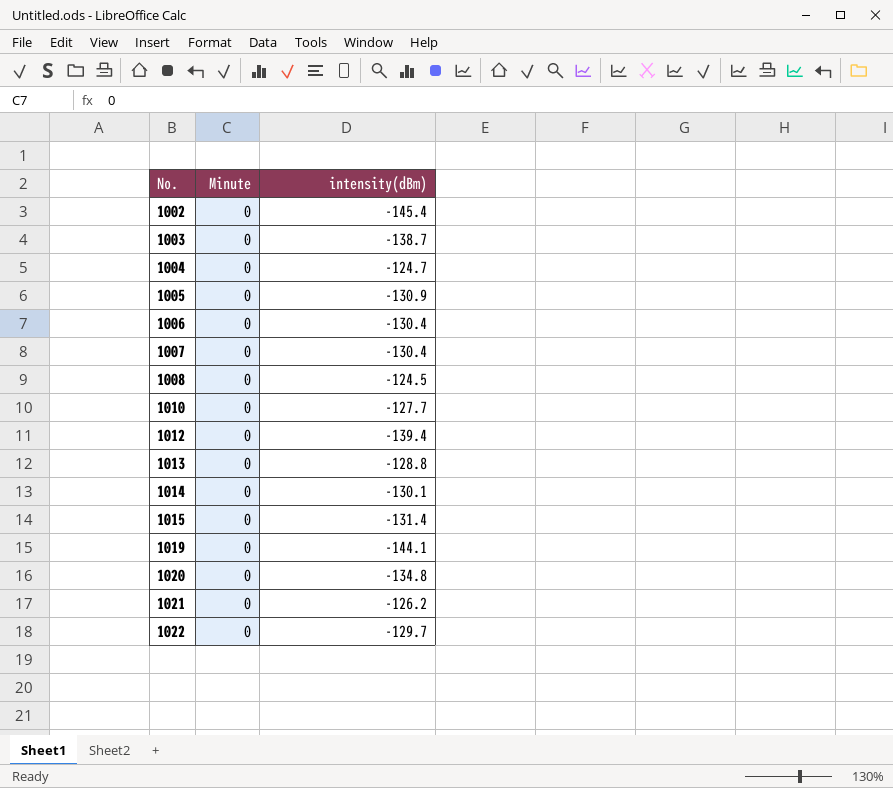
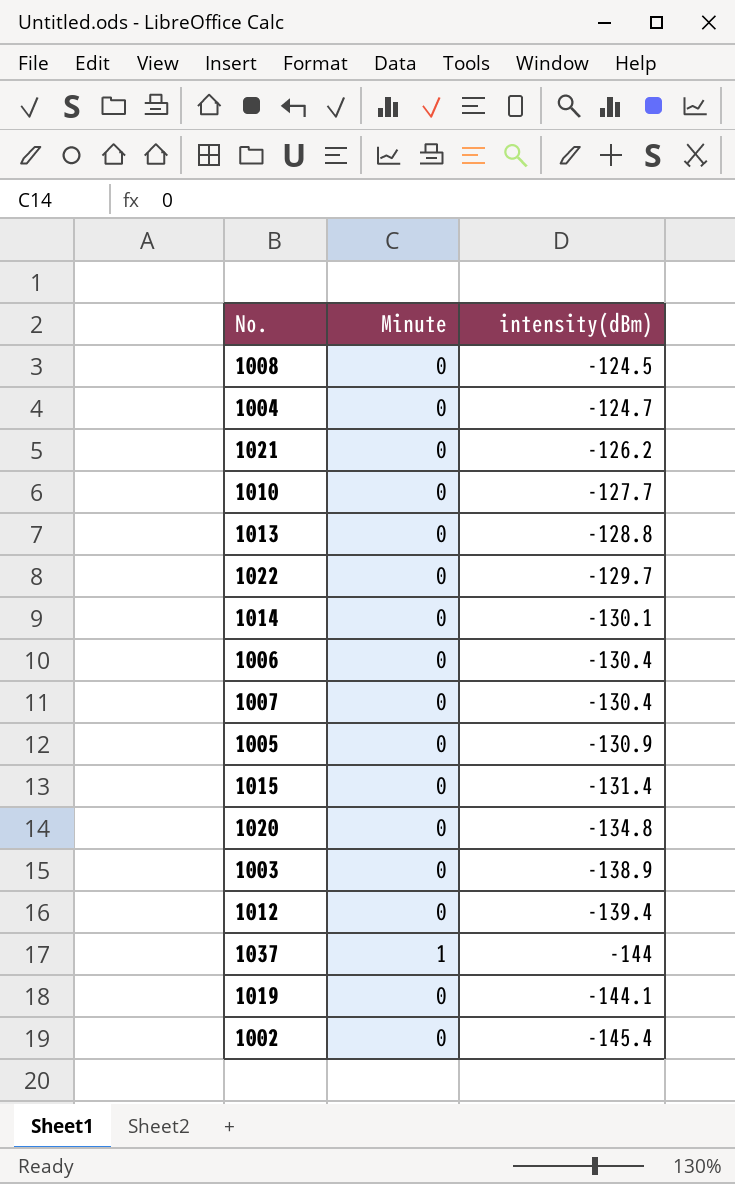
row order: No. ascending -> intensity(dBm) descending
1003 | intensity(dBm): -138.7 -> -138.9
row 1037: none -> 1 | -144

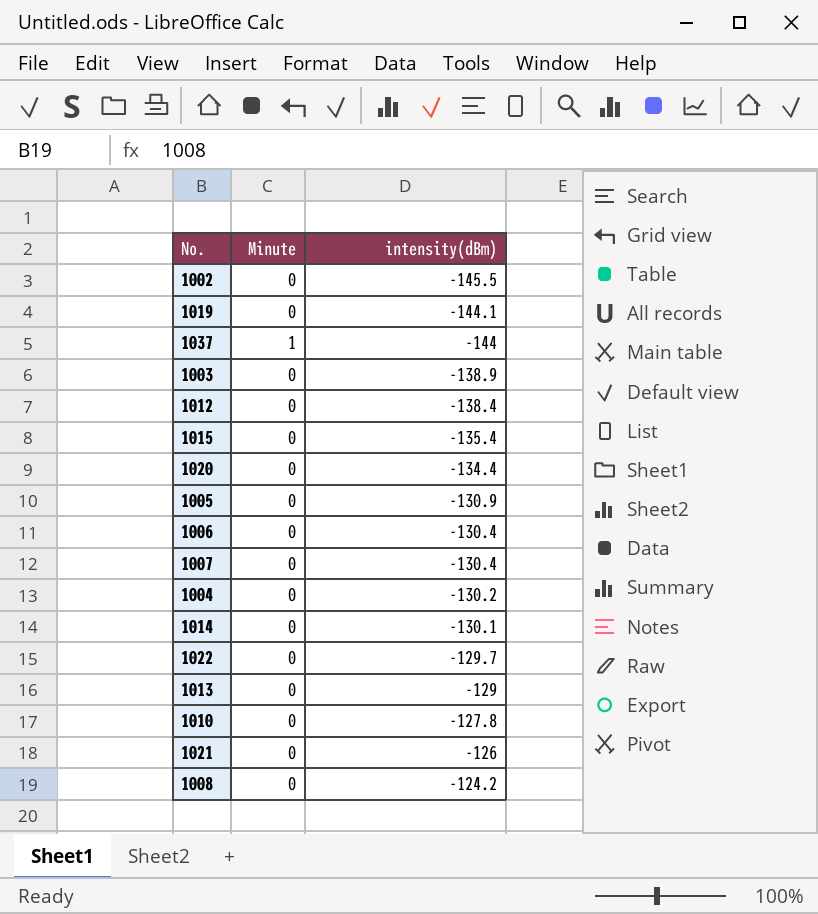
row order: intensity(dBm) descending -> intensity(dBm) ascending
1002 | intensity(dBm): -145.4 -> -145.5
1012 | intensity(dBm): -139.4 -> -138.4
1015 | intensity(dBm): -131.4 -> -135.4
1020 | intensity(dBm): -134.8 -> -134.4
1004 | intensity(dBm): -124.7 -> -130.2
1013 | intensity(dBm): -128.8 -> -129
1010 | intensity(dBm): -127.7 -> -127.8
1021 | intensity(dBm): -126.2 -> -126
1008 | intensity(dBm): -124.5 -> -124.2

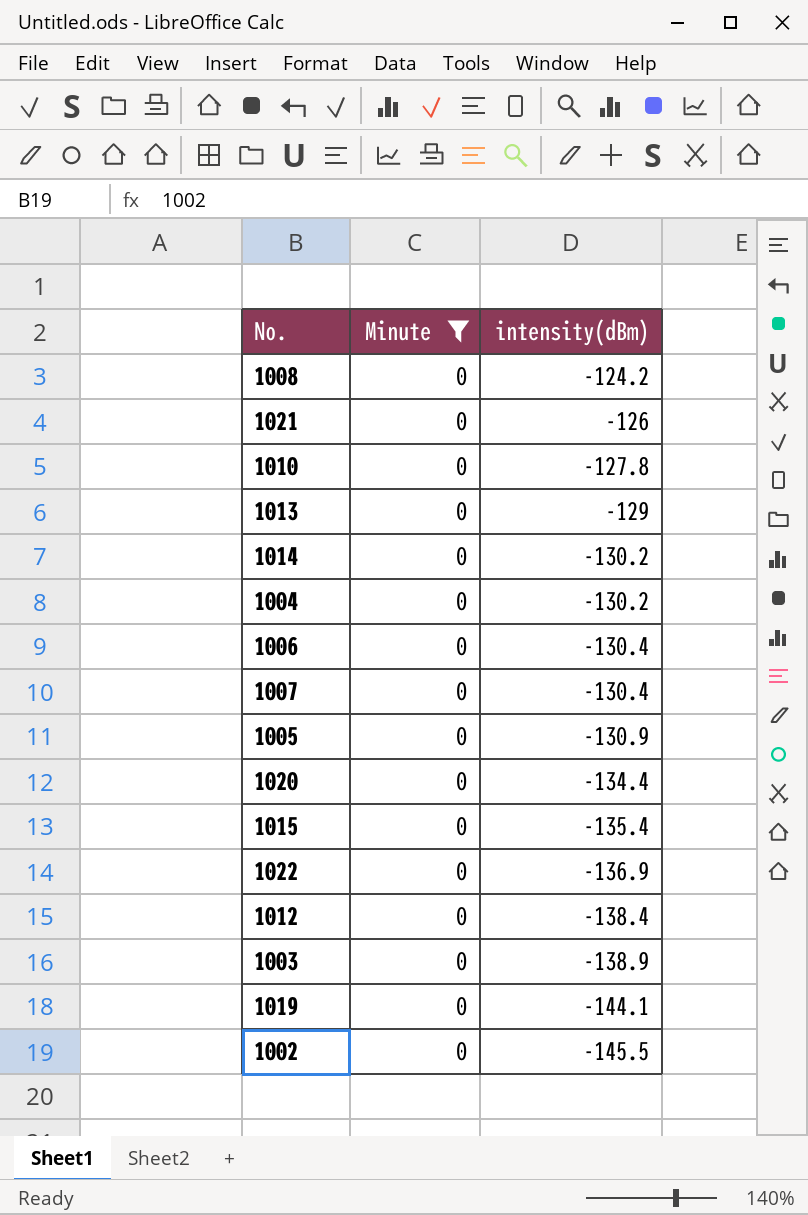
filter: none -> Minute = 0
row order: intensity(dBm) ascending -> intensity(dBm) descending
1014 | intensity(dBm): -130.1 -> -130.2
1022 | intensity(dBm): -129.7 -> -136.9

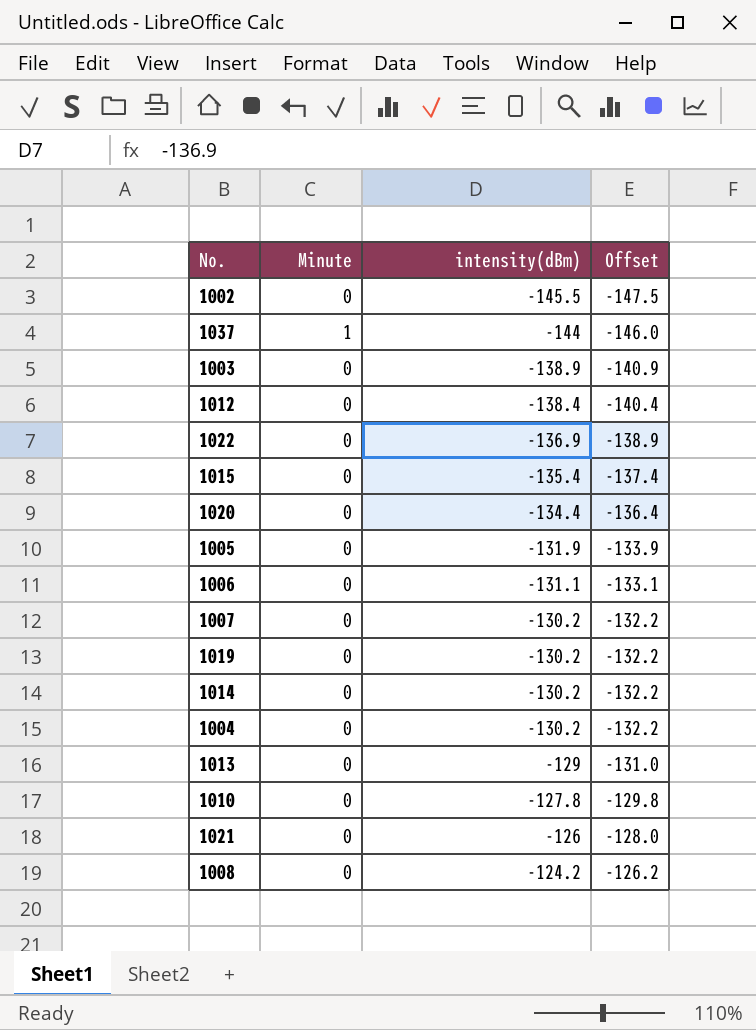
filter: Minute = 0 -> none
row order: intensity(dBm) descending -> intensity(dBm) ascending
column Offset | formula: none -> [intensity(dBm)] - 2
1005 | intensity(dBm): -130.9 -> -131.9
1006 | intensity(dBm): -130.4 -> -131.1
1007 | intensity(dBm): -130.4 -> -130.2
1019 | intensity(dBm): -144.1 -> -130.2

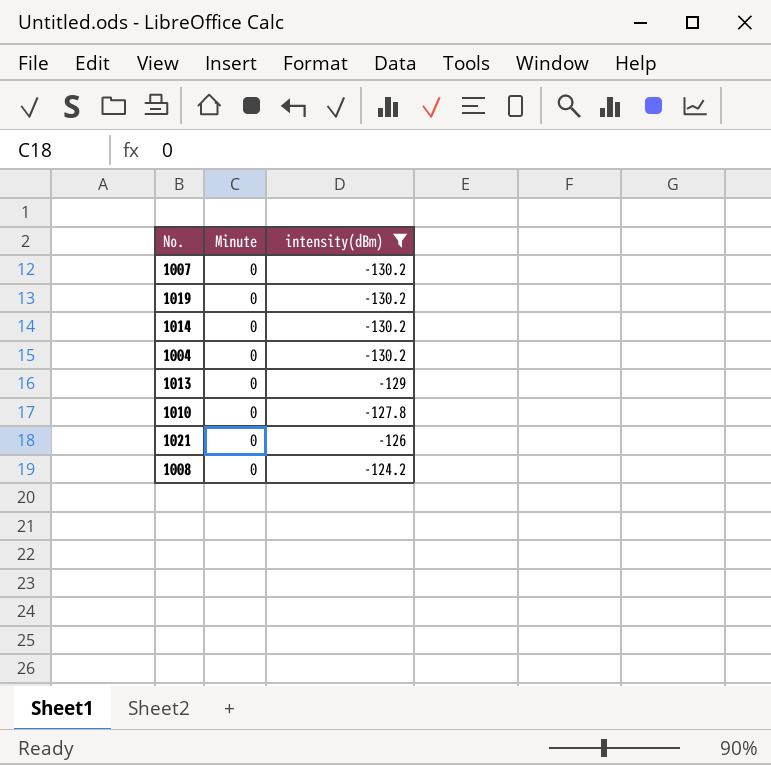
filter: none -> intensity(dBm) >= -130.2
column Offset | formula: [intensity(dBm)] - 2 -> none

